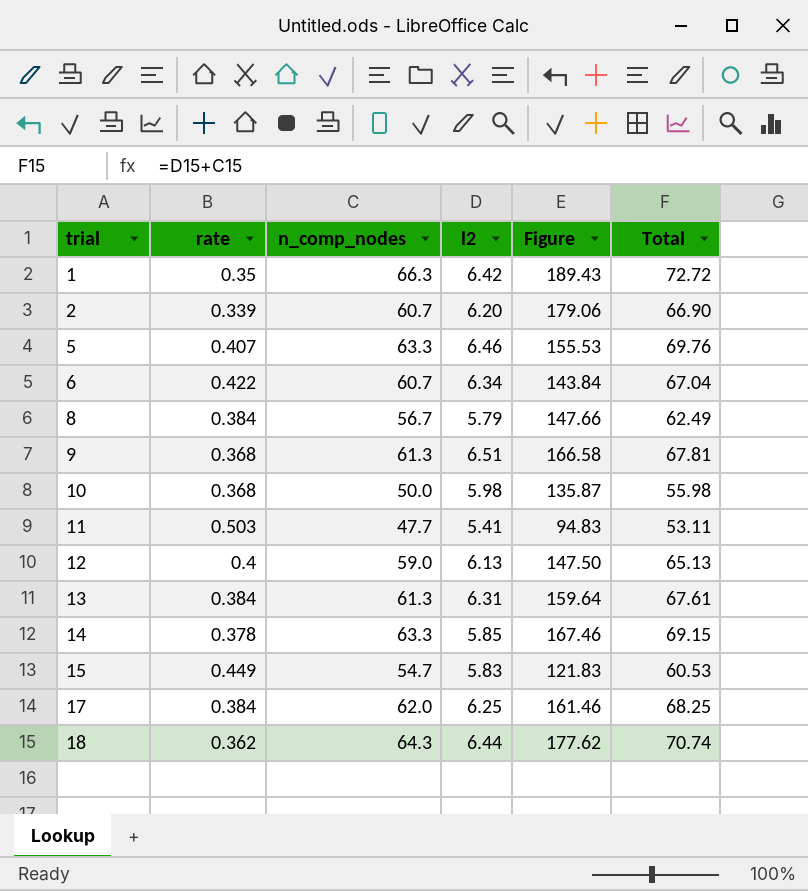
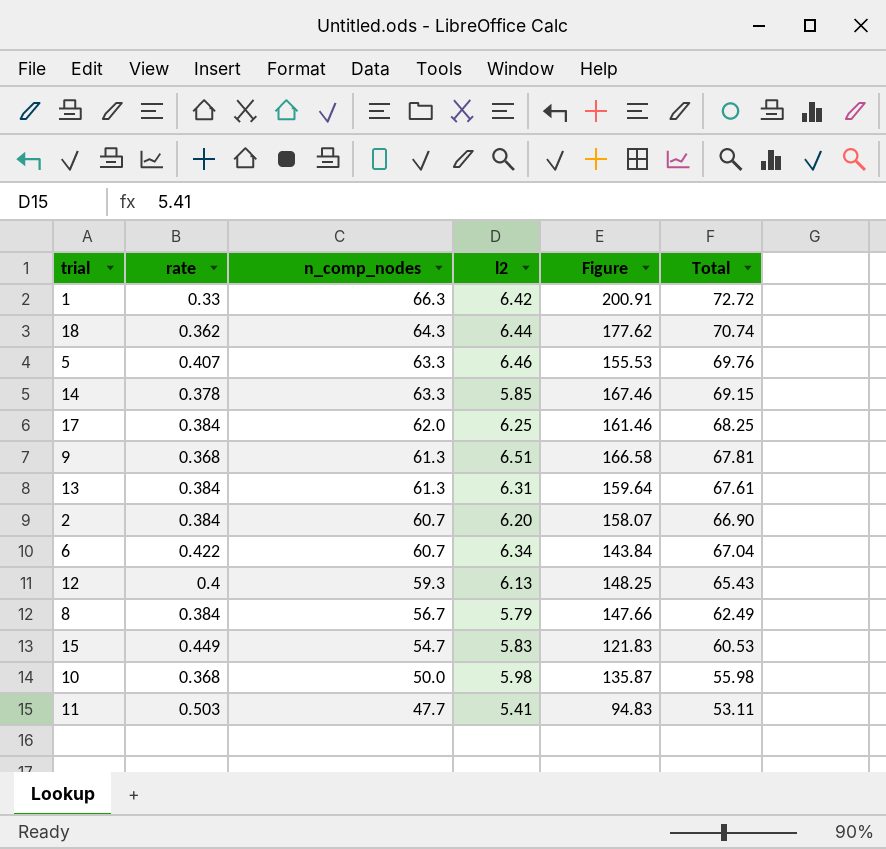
row order: trial ascending -> n_comp_nodes descending
1 | rate: 0.35 -> 0.33
1 | Figure: 189.43 -> 200.91
2 | rate: 0.339 -> 0.384
2 | Figure: 179.06 -> 158.07
12 | n_comp_nodes: 59.0 -> 59.3
12 | Figure: 147.50 -> 148.25
12 | Total: 65.13 -> 65.43

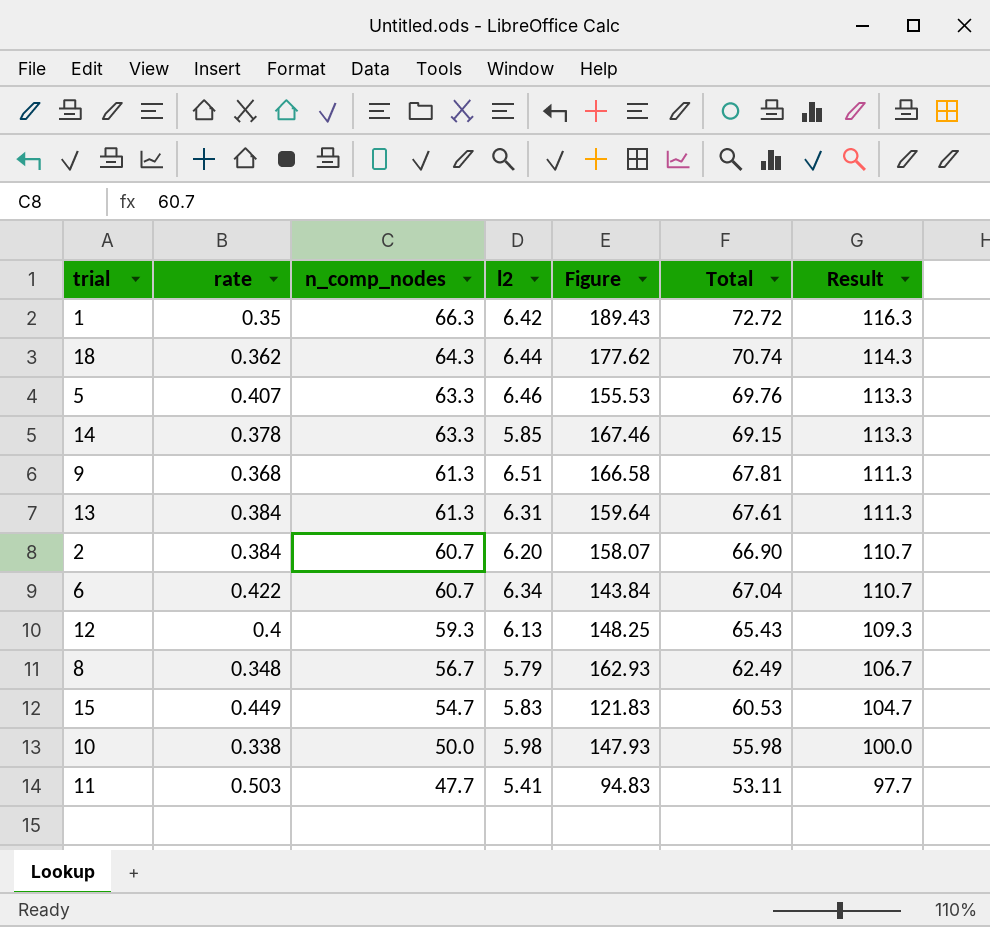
column Result | formula: none -> [n_comp_nodes] + 50
row 17: 0.384 | 62.0 | 6.25 | 161.46 | 68.25 -> none
1 | rate: 0.33 -> 0.35
1 | Figure: 200.91 -> 189.43
8 | rate: 0.384 -> 0.348
8 | Figure: 147.66 -> 162.93
10 | rate: 0.368 -> 0.338
10 | Figure: 135.87 -> 147.93

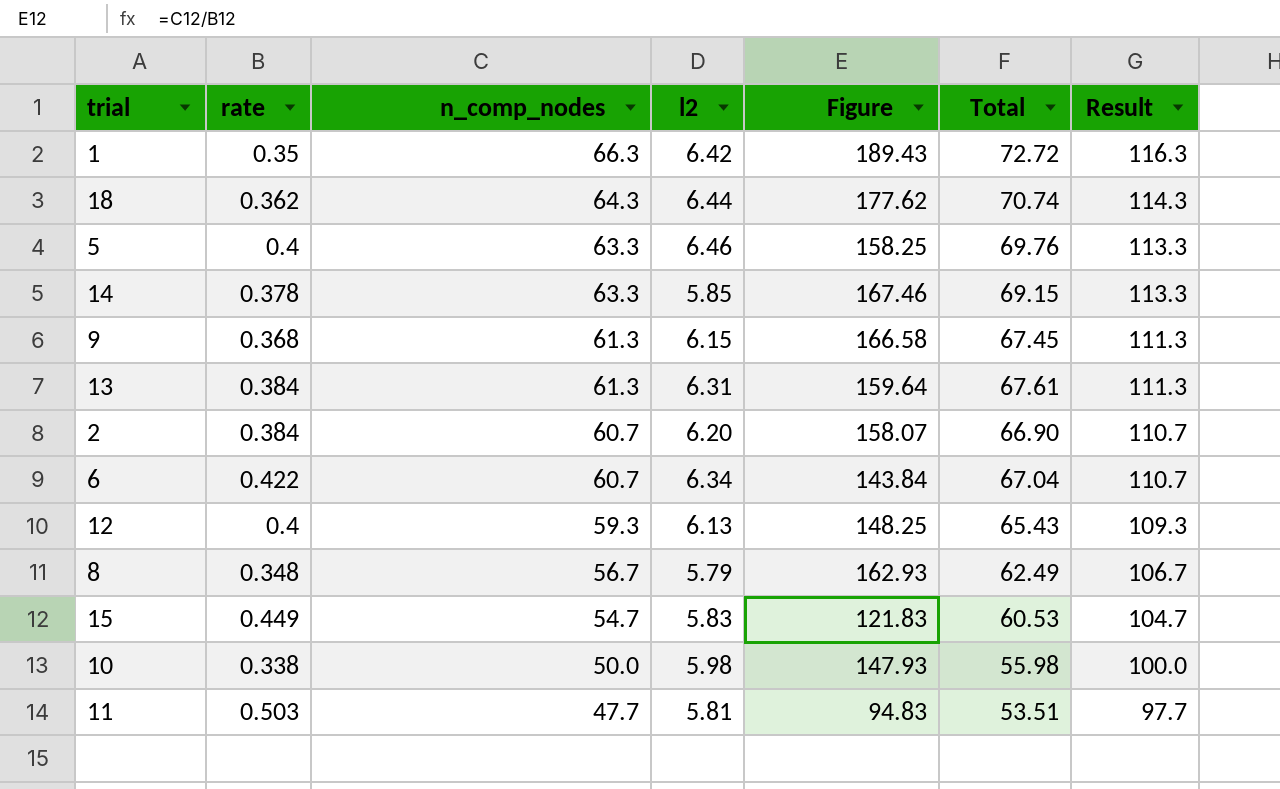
5 | rate: 0.407 -> 0.4
5 | Figure: 155.53 -> 158.25
9 | l2: 6.51 -> 6.15
9 | Total: 67.81 -> 67.45
11 | l2: 5.41 -> 5.81
11 | Total: 53.11 -> 53.51

